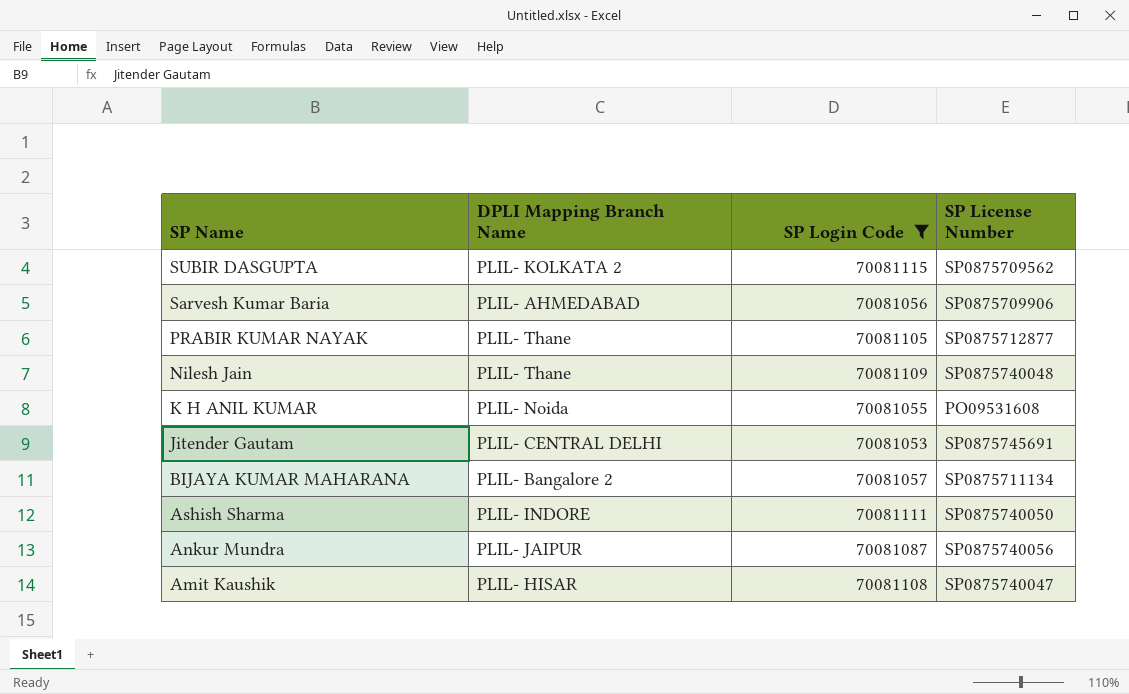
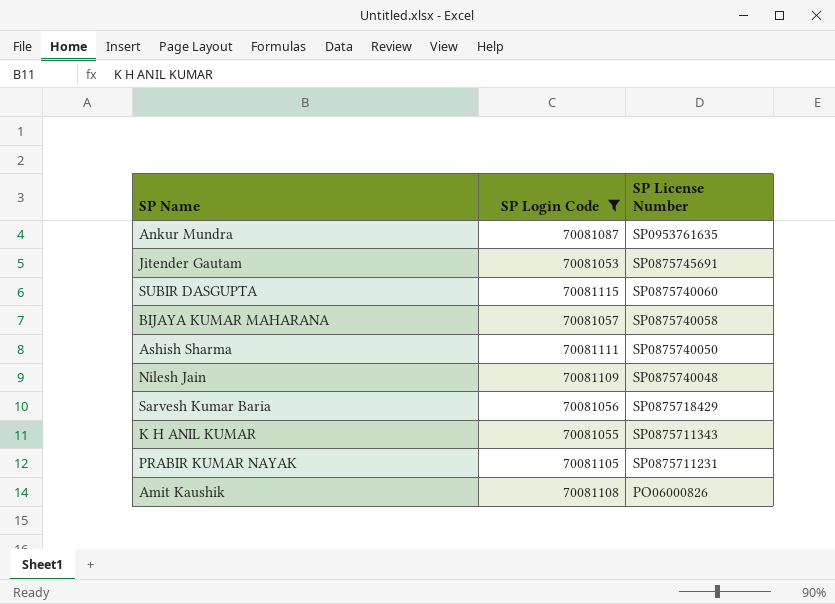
row order: SP Name descending -> SP License Number descending
column DPLI Mapping Branch Name | position: 2 -> none
Ankur Mundra | SP License Number: SP0875740056 -> SP0953761635
SUBIR DASGUPTA | SP License Number: SP0875709562 -> SP0875740060
BIJAYA KUMAR MAHARANA | SP License Number: SP0875711134 -> SP0875740058
Sarvesh Kumar Baria | SP License Number: SP0875709906 -> SP0875718429
K H ANIL KUMAR | SP License Number: PO09531608 -> SP0875711343
PRABIR KUMAR NAYAK | SP License Number: SP0875712877 -> SP0875711231
Amit Kaushik | SP License Number: SP0875740047 -> PO06000826

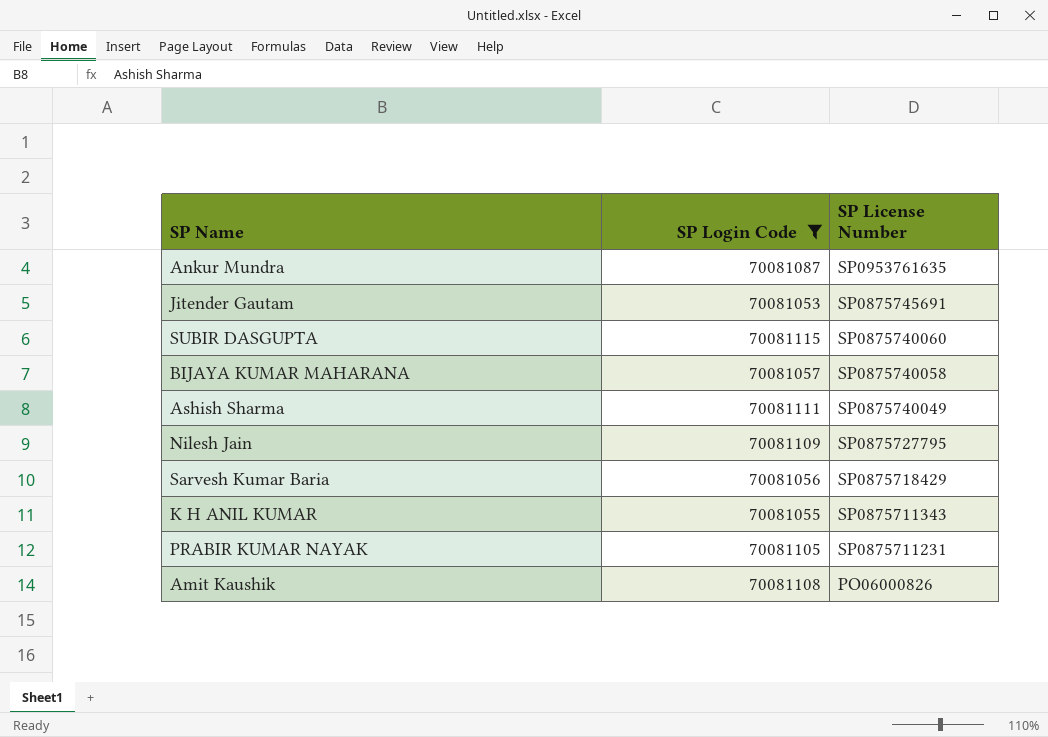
Ashish Sharma | SP License Number: SP0875740050 -> SP0875740049
Nilesh Jain | SP License Number: SP0875740048 -> SP0875727795

